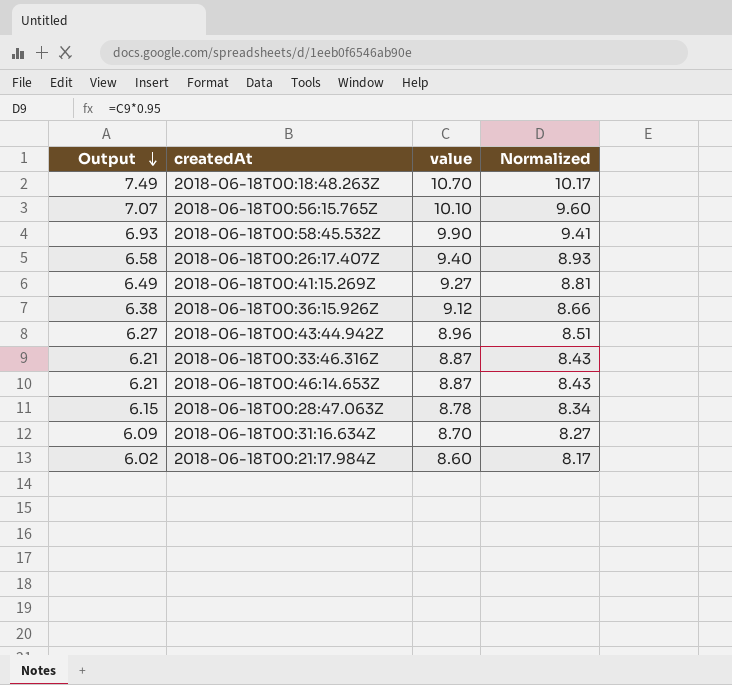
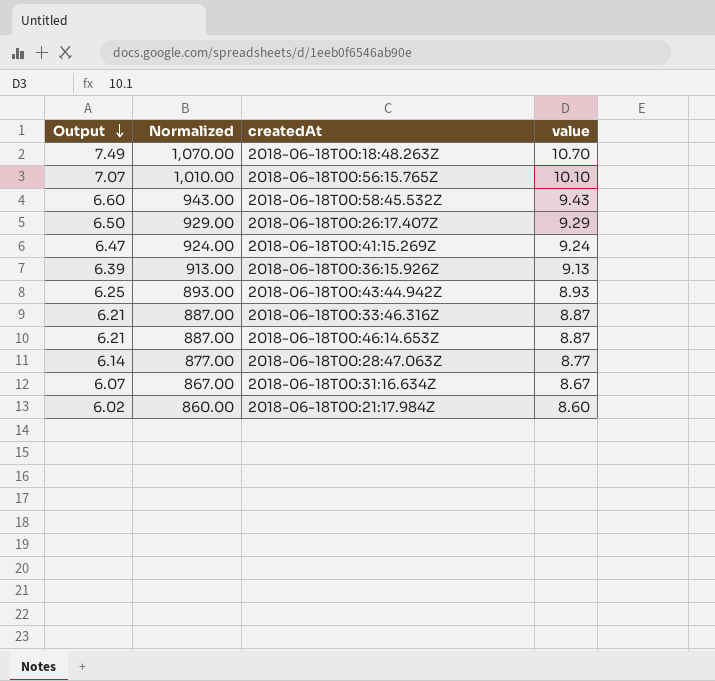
column Normalized | formula: [value] * 0.95 -> [value] * 100
column Normalized | position: 4 -> 2
2018-06-18T00:58:45.532Z | Output: 6.93 -> 6.60
2018-06-18T00:58:45.532Z | value: 9.90 -> 9.43
2018-06-18T00:26:17.407Z | Output: 6.58 -> 6.50
2018-06-18T00:26:17.407Z | value: 9.40 -> 9.29
2018-06-18T00:41:15.269Z | Output: 6.49 -> 6.47
2018-06-18T00:41:15.269Z | value: 9.27 -> 9.24
2018-06-18T00:36:15.926Z | Output: 6.38 -> 6.39
2018-06-18T00:36:15.926Z | value: 9.12 -> 9.13
2018-06-18T00:43:44.942Z | Output: 6.27 -> 6.25
2018-06-18T00:43:44.942Z | value: 8.96 -> 8.93
2018-06-18T00:28:47.063Z | Output: 6.15 -> 6.14
2018-06-18T00:28:47.063Z | value: 8.78 -> 8.77
2018-06-18T00:31:16.634Z | Output: 6.09 -> 6.07
2018-06-18T00:31:16.634Z | value: 8.70 -> 8.67

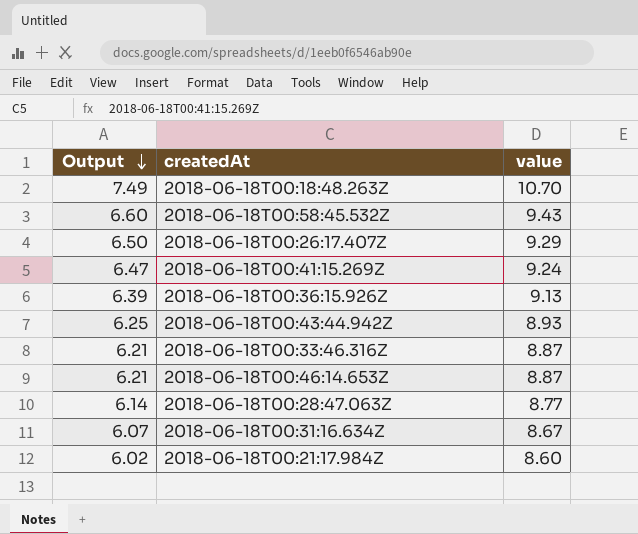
column Normalized | formula: [value] * 100 -> none
row 2018-06-18T00:56:15.765Z: 7.07 | 1,010.00 | 10.10 -> none

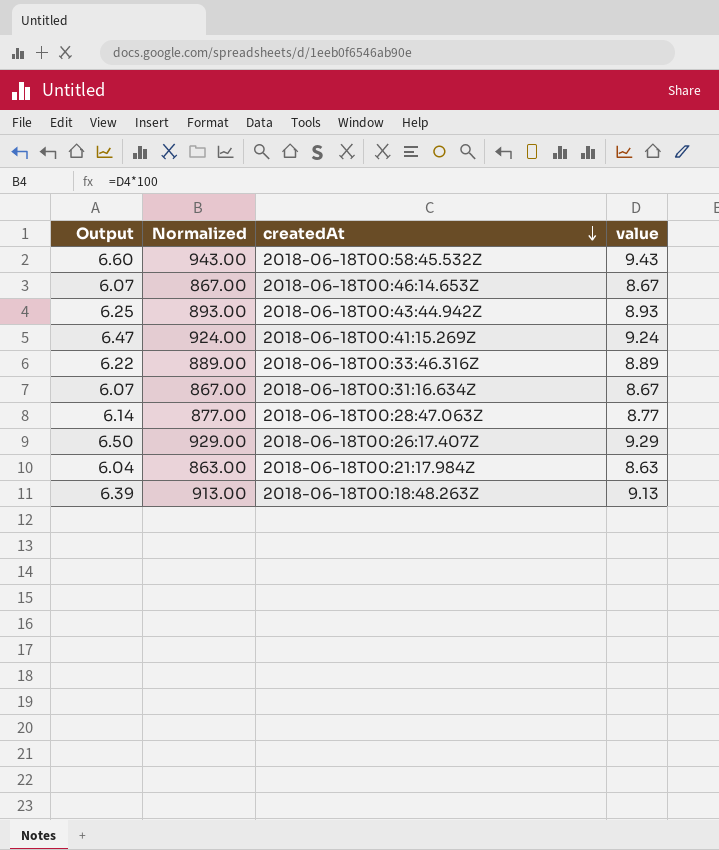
row order: Output descending -> createdAt descending
column Normalized | formula: none -> [value] * 100
row 2018-06-18T00:36:15.926Z: 6.39 | 9.13 -> none
2018-06-18T00:46:14.653Z | Output: 6.21 -> 6.07
2018-06-18T00:46:14.653Z | value: 8.87 -> 8.67
2018-06-18T00:33:46.316Z | Output: 6.21 -> 6.22
2018-06-18T00:33:46.316Z | value: 8.87 -> 8.89
2018-06-18T00:21:17.984Z | Output: 6.02 -> 6.04
2018-06-18T00:21:17.984Z | value: 8.60 -> 8.63
2018-06-18T00:18:48.263Z | Output: 7.49 -> 6.39
2018-06-18T00:18:48.263Z | value: 10.70 -> 9.13

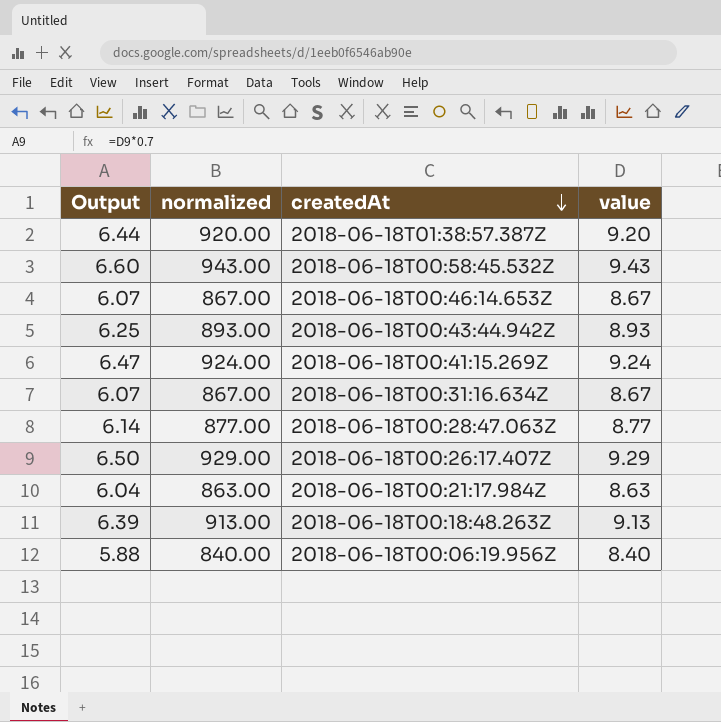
column name: Normalized -> normalized
row 2018-06-18T00:33:46.316Z: 6.22 | 889.00 | 8.89 -> none
row 2018-06-18T01:38:57.387Z: none -> 6.44 | 920.00 | 9.20
row 2018-06-18T00:06:19.956Z: none -> 5.88 | 840.00 | 8.40

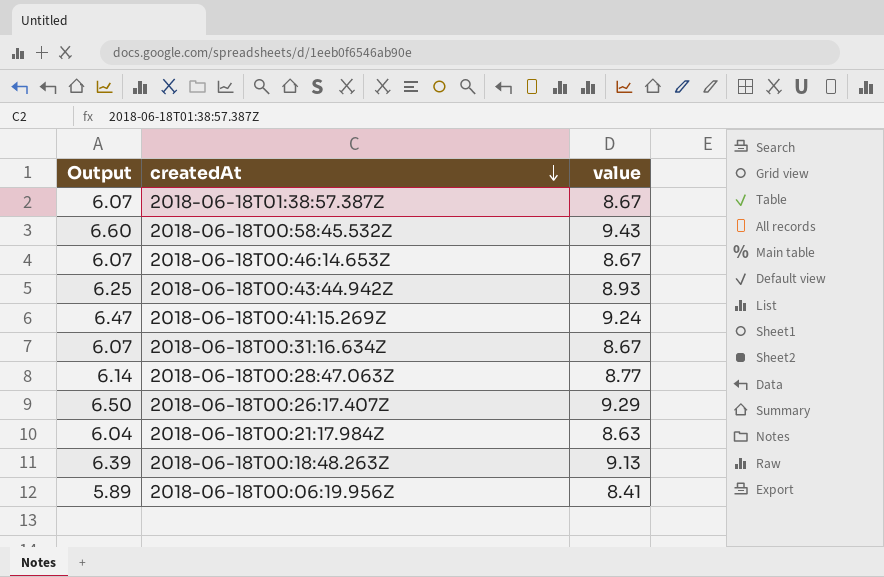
column normalized | formula: [value] * 100 -> none
2018-06-18T01:38:57.387Z | Output: 6.44 -> 6.07
2018-06-18T01:38:57.387Z | value: 9.20 -> 8.67
2018-06-18T00:06:19.956Z | Output: 5.88 -> 5.89
2018-06-18T00:06:19.956Z | value: 8.40 -> 8.41

